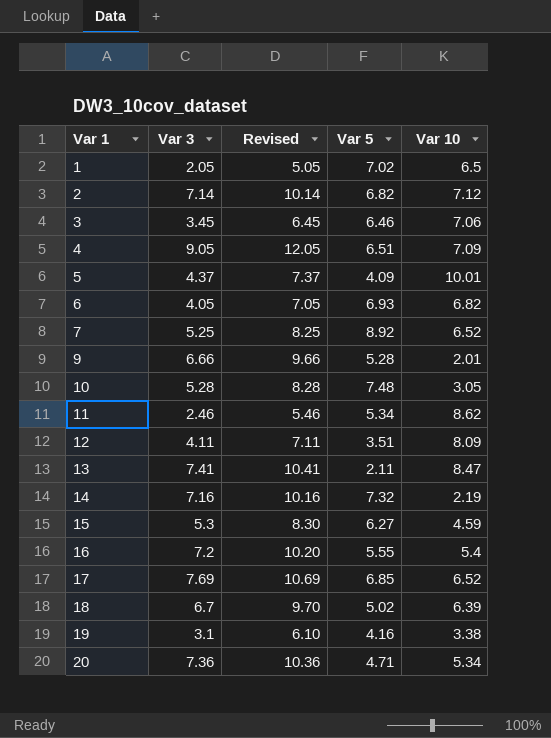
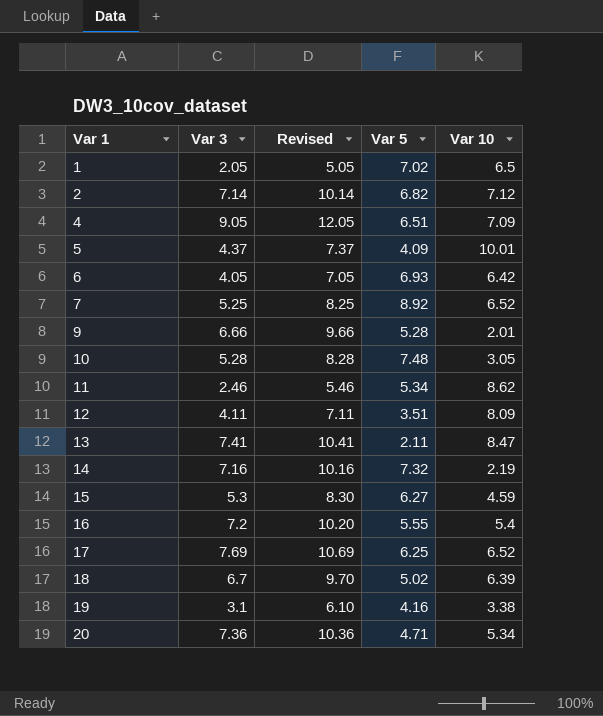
row 3: 3.45 | 6.45 | 6.46 | 7.06 -> none
6 | Var 10: 6.82 -> 6.42
17 | Var 5: 6.85 -> 6.25

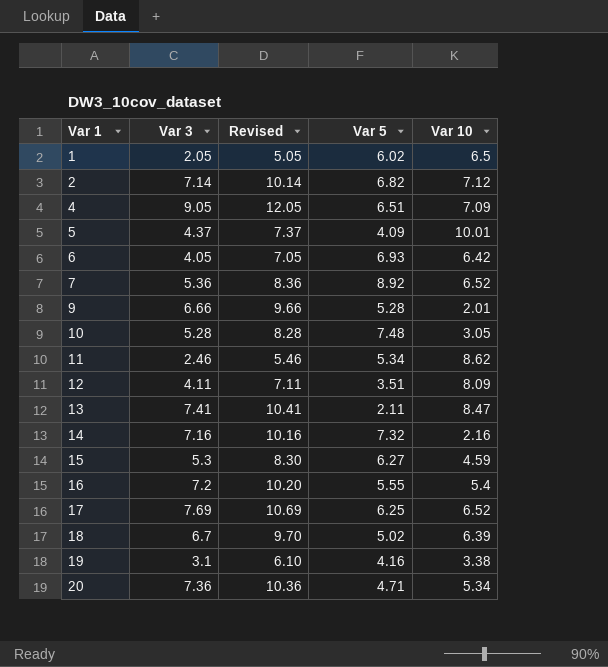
1 | Var 5: 7.02 -> 6.02
7 | Var 3: 5.25 -> 5.36
7 | Revised: 8.25 -> 8.36
14 | Var 10: 2.19 -> 2.16

